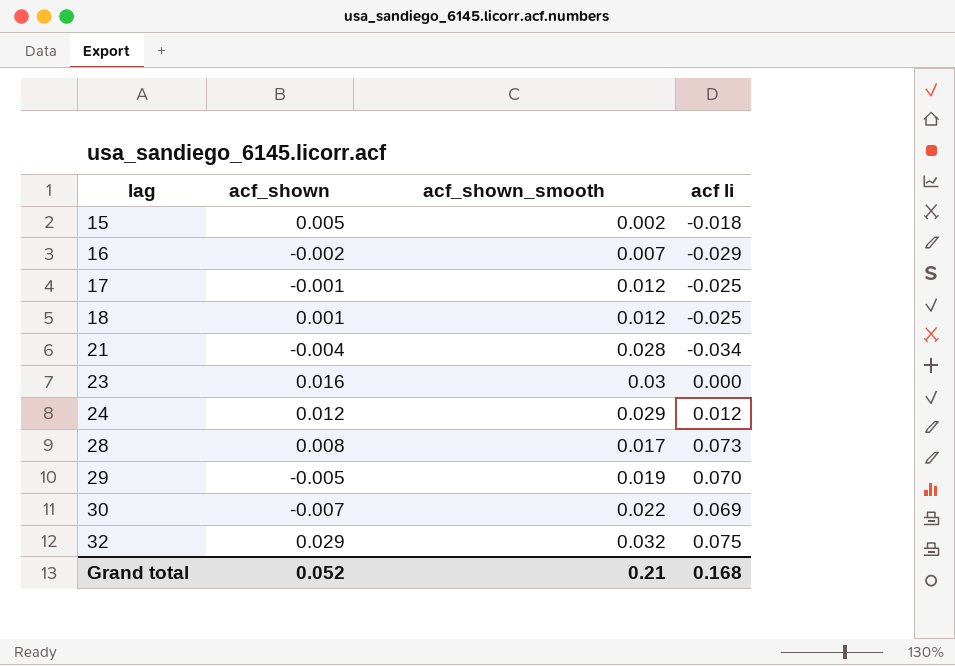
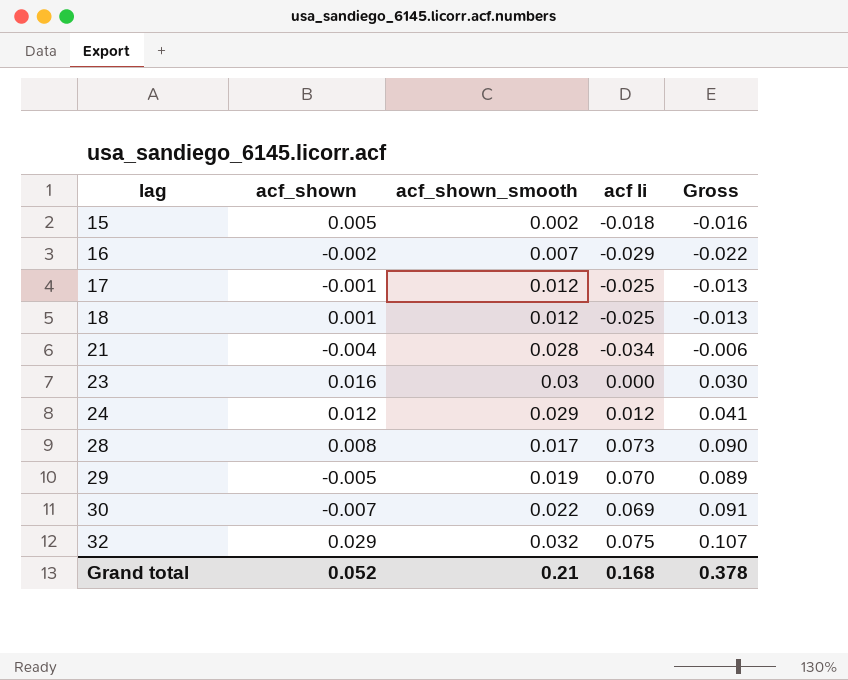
column Gross | formula: none -> [acf_shown_smooth] + [acf li]

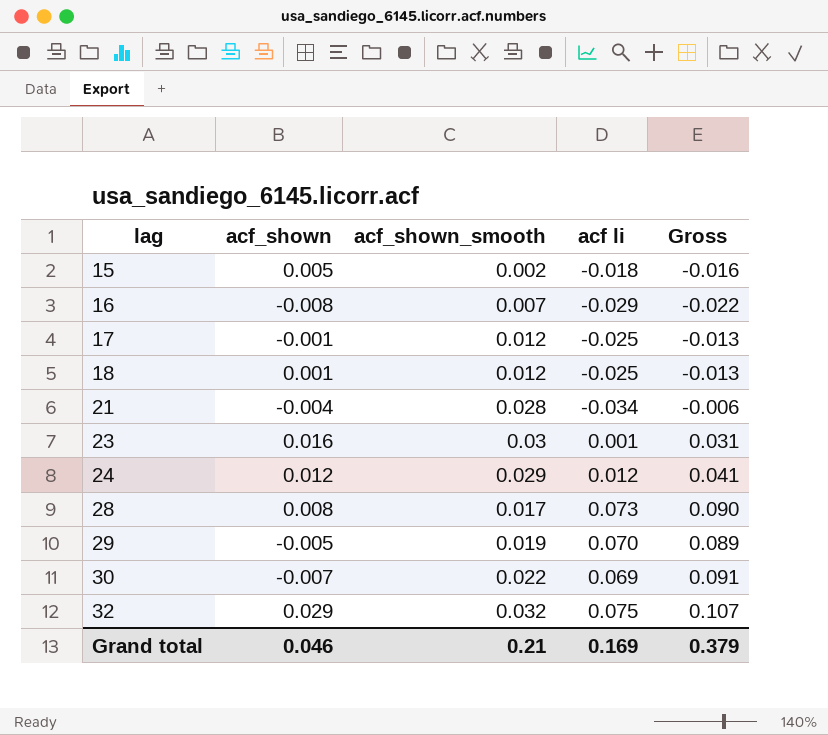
16 | acf_shown: -0.002 -> -0.008
23 | acf li: 0.000 -> 0.001
23 | Gross: 0.030 -> 0.031
Grand total | acf_shown: 0.052 -> 0.046
Grand total | acf li: 0.168 -> 0.169
Grand total | Gross: 0.378 -> 0.379

